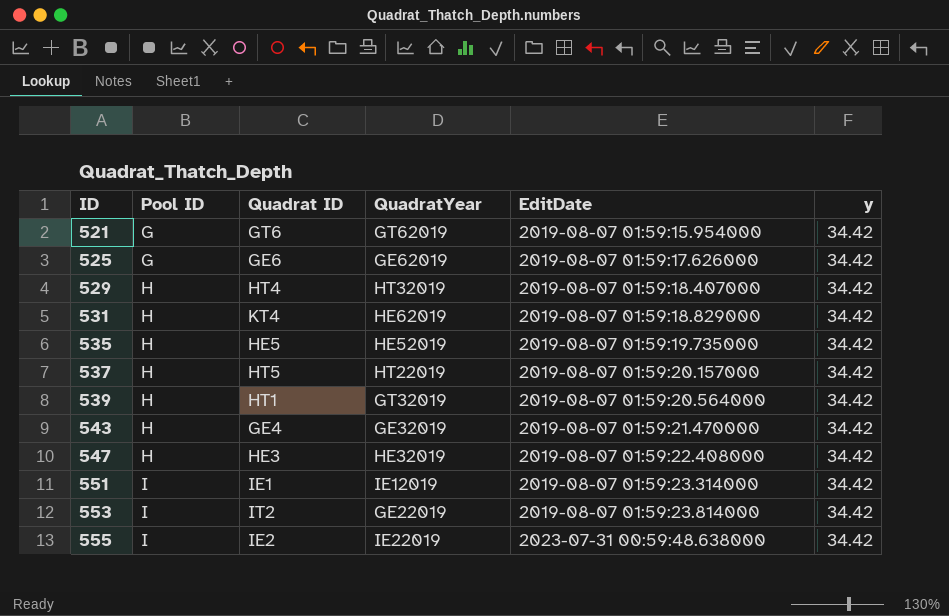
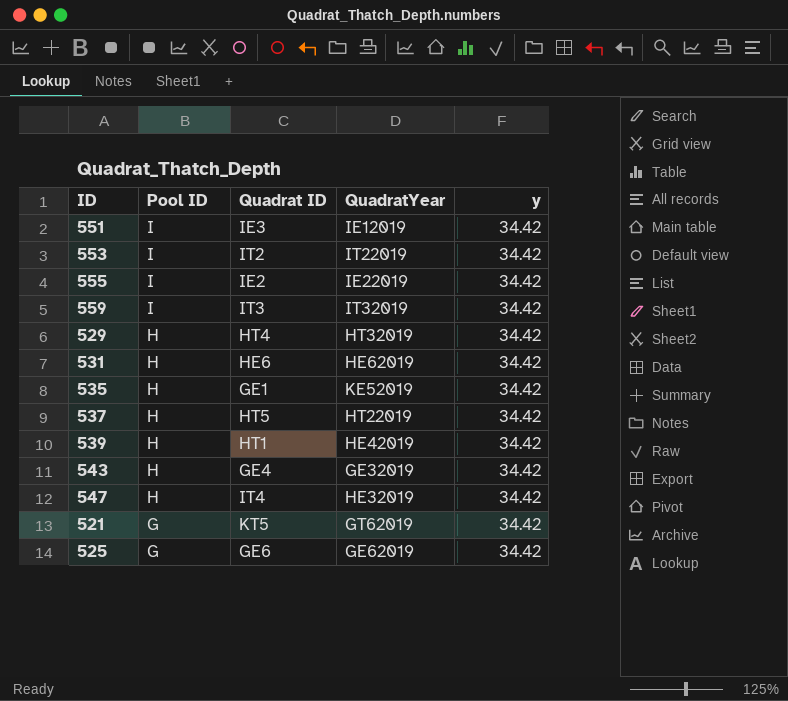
row order: ID ascending -> Pool ID descending
column EditDate | position: 5 -> none
551 | Quadrat ID: IE1 -> IE3
553 | QuadratYear: GE22019 -> IT22019
row 559: none -> I | IT3 | IT32019 | 34.42
531 | Quadrat ID: KT4 -> HE6
535 | Quadrat ID: HE5 -> GE1
535 | QuadratYear: HE52019 -> KE52019
539 | QuadratYear: GT32019 -> HE42019
547 | Quadrat ID: HE3 -> IT4
521 | Quadrat ID: GT6 -> KT5

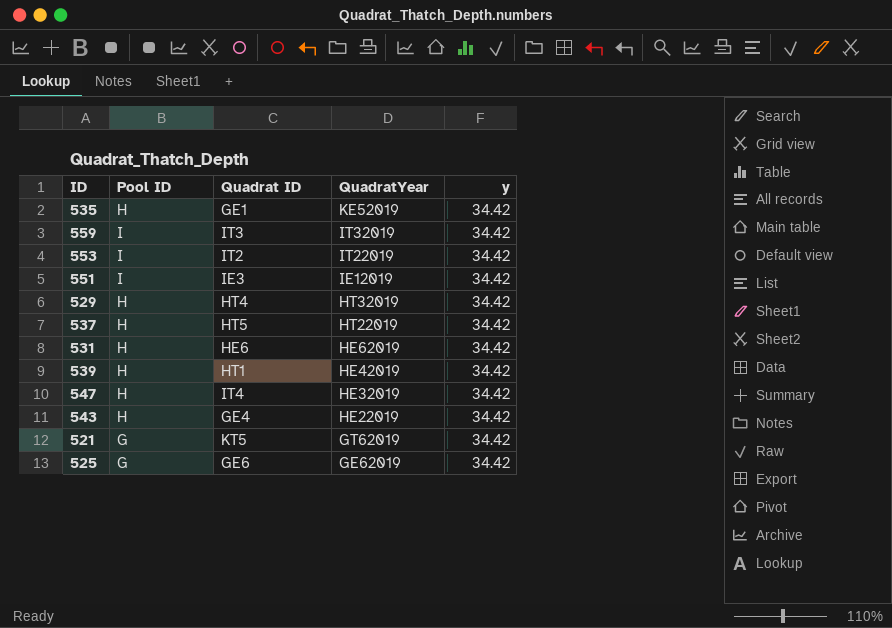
row order: Pool ID descending -> QuadratYear descending
row 555: I | IE2 | IE22019 | 34.42 -> none
543 | QuadratYear: GE32019 -> HE22019

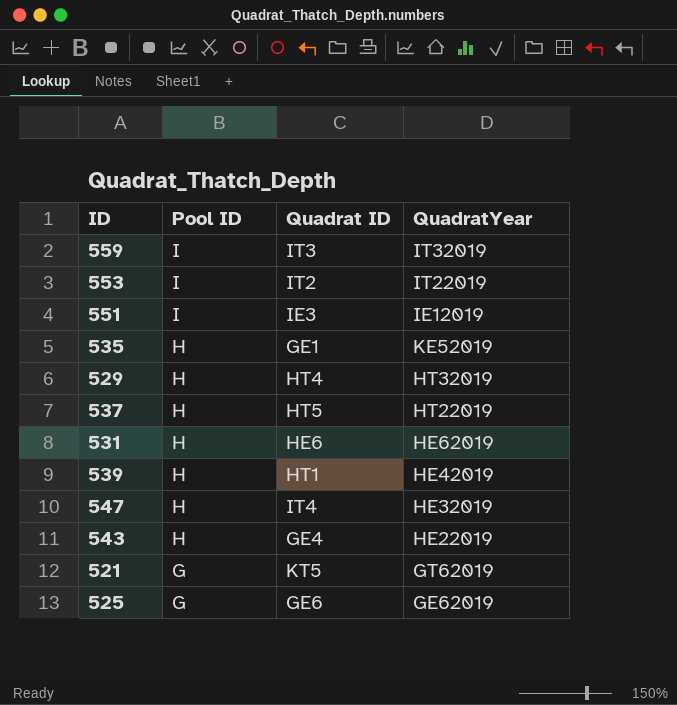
row order: QuadratYear descending -> Pool ID descending
column y | position: 5 -> none

